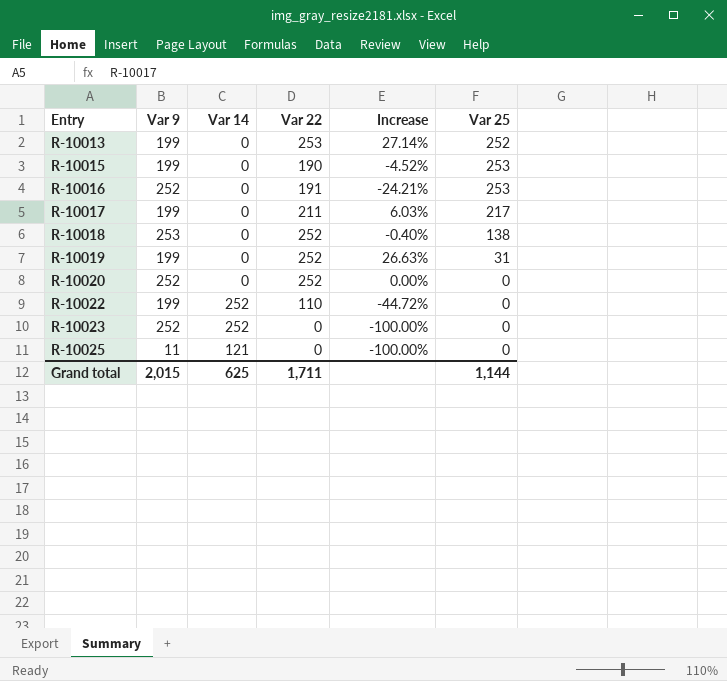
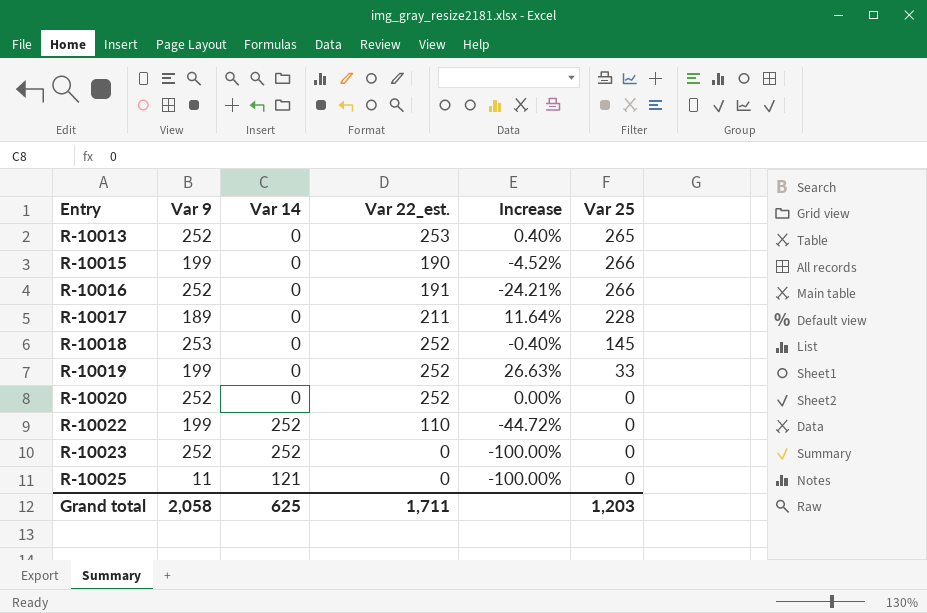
column name: Var 22 -> Var 22_est.
R-10013 | Var 9: 199 -> 252
R-10013 | Increase: 27.14% -> 0.40%
R-10013 | Var 25: 252 -> 265
R-10015 | Var 25: 253 -> 266
R-10016 | Var 25: 253 -> 266
R-10017 | Var 9: 199 -> 189
R-10017 | Increase: 6.03% -> 11.64%
R-10017 | Var 25: 217 -> 228
R-10018 | Var 25: 138 -> 145
R-10019 | Var 25: 31 -> 33
Grand total | Var 9: 2,015 -> 2,058
Grand total | Var 25: 1,144 -> 1,203

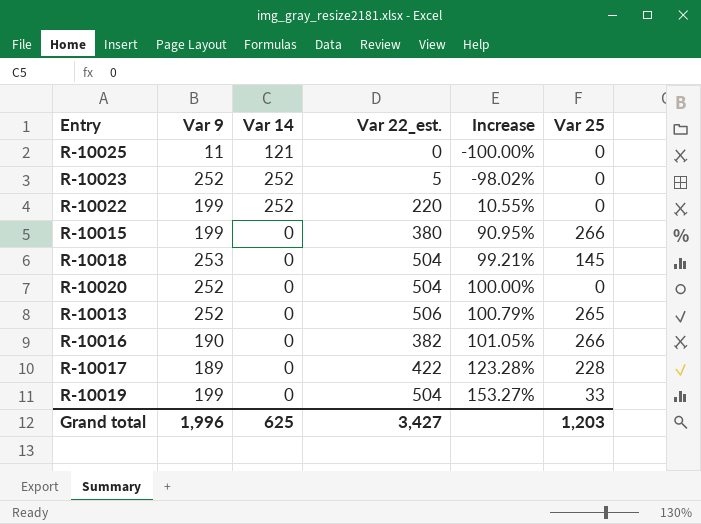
row order: Entry ascending -> Increase ascending
R-10023 | Var 22_est.: 0 -> 5
R-10023 | Increase: -100.00% -> -98.02%
R-10022 | Var 22_est.: 110 -> 220
R-10022 | Increase: -44.72% -> 10.55%
R-10015 | Var 22_est.: 190 -> 380
R-10015 | Increase: -4.52% -> 90.95%
R-10018 | Var 22_est.: 252 -> 504
R-10018 | Increase: -0.40% -> 99.21%
R-10020 | Var 22_est.: 252 -> 504
R-10020 | Increase: 0.00% -> 100.00%
R-10013 | Var 22_est.: 253 -> 506
R-10013 | Increase: 0.40% -> 100.79%
R-10016 | Var 9: 252 -> 190
R-10016 | Var 22_est.: 191 -> 382
R-10016 | Increase: -24.21% -> 101.05%
R-10017 | Var 22_est.: 211 -> 422
R-10017 | Increase: 11.64% -> 123.28%
R-10019 | Var 22_est.: 252 -> 504
R-10019 | Increase: 26.63% -> 153.27%
Grand total | Var 9: 2,058 -> 1,996
Grand total | Var 22_est.: 1,711 -> 3,427

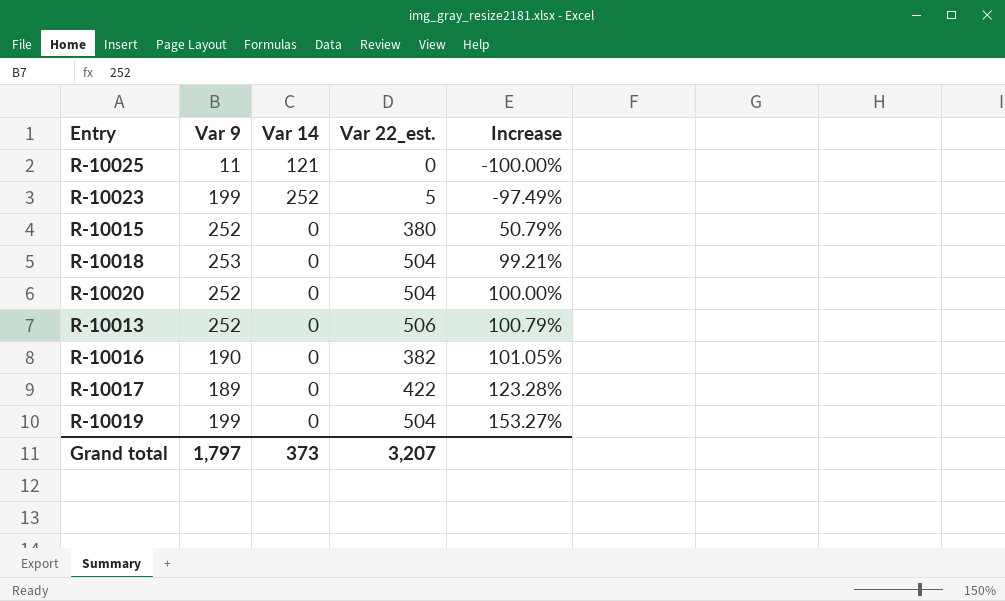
column Var 25 | position: 6 -> none
row R-10022: 199 | 252 | 220 | 10.55% | 0 -> none
R-10023 | Var 9: 252 -> 199
R-10023 | Increase: -98.02% -> -97.49%
R-10015 | Var 9: 199 -> 252
R-10015 | Increase: 90.95% -> 50.79%
Grand total | Var 9: 1,996 -> 1,797
Grand total | Var 14: 625 -> 373
Grand total | Var 22_est.: 3,427 -> 3,207

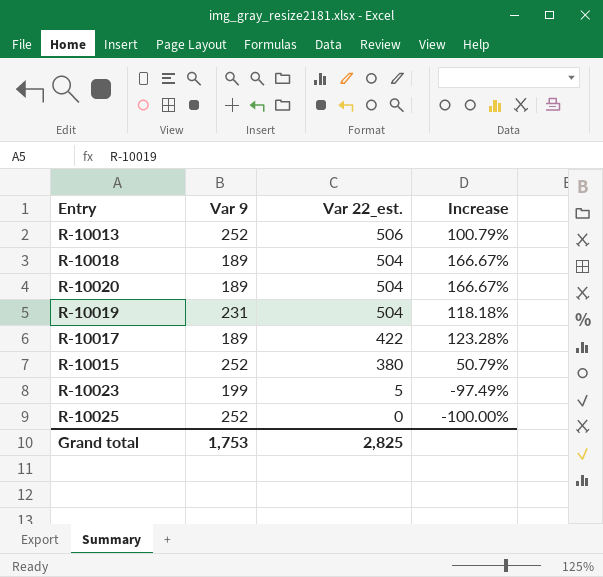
row order: Increase ascending -> Var 22_est. descending
column Var 14 | position: 3 -> none
row R-10016: 190 | 0 | 382 | 101.05% -> none
R-10018 | Var 9: 253 -> 189
R-10018 | Increase: 99.21% -> 166.67%
R-10020 | Var 9: 252 -> 189
R-10020 | Increase: 100.00% -> 166.67%
R-10019 | Var 9: 199 -> 231
R-10019 | Increase: 153.27% -> 118.18%
R-10025 | Var 9: 11 -> 252
Grand total | Var 9: 1,797 -> 1,753
Grand total | Var 22_est.: 3,207 -> 2,825

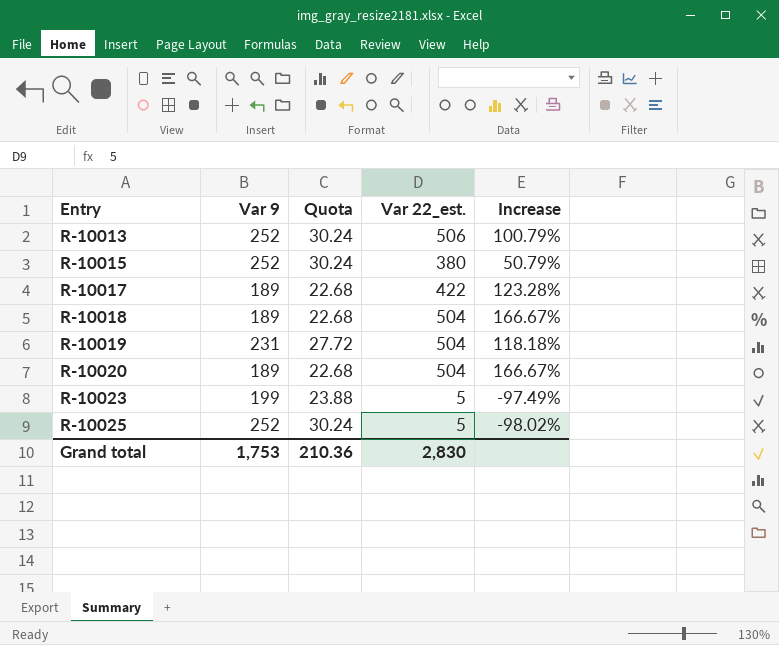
row order: Var 22_est. descending -> Entry ascending
column Quota | formula: none -> [Var 9] * 0.12
R-10025 | Var 22_est.: 0 -> 5
R-10025 | Increase: -100.00% -> -98.02%
Grand total | Var 22_est.: 2,825 -> 2,830

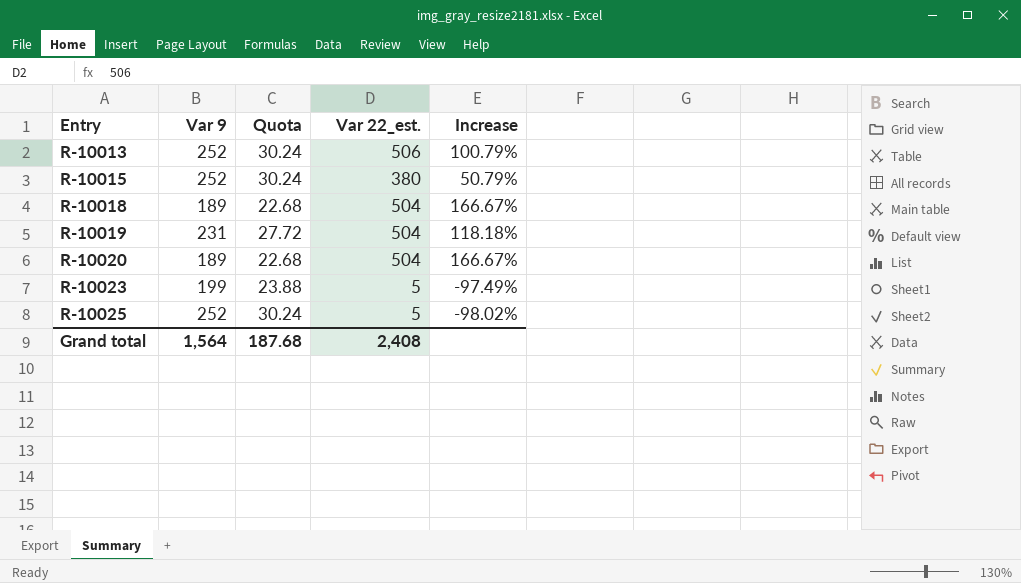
row R-10017: 189 | 22.68 | 422 | 123.28% -> none
Grand total | Var 9: 1,753 -> 1,564
Grand total | Quota: 210.36 -> 187.68
Grand total | Var 22_est.: 2,830 -> 2,408

